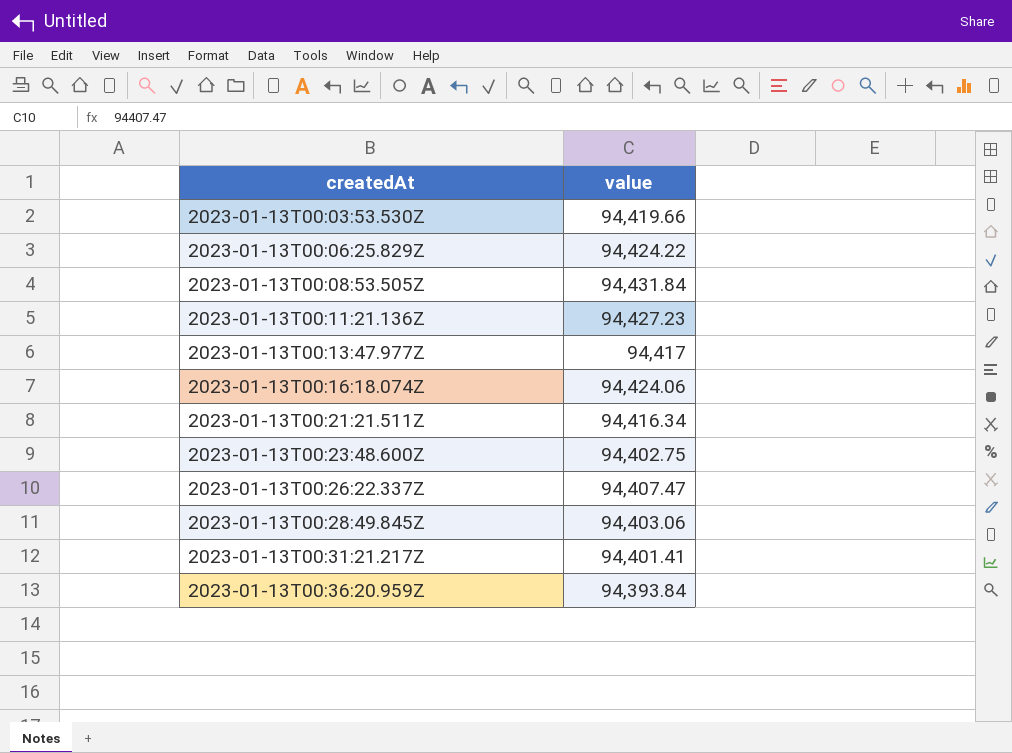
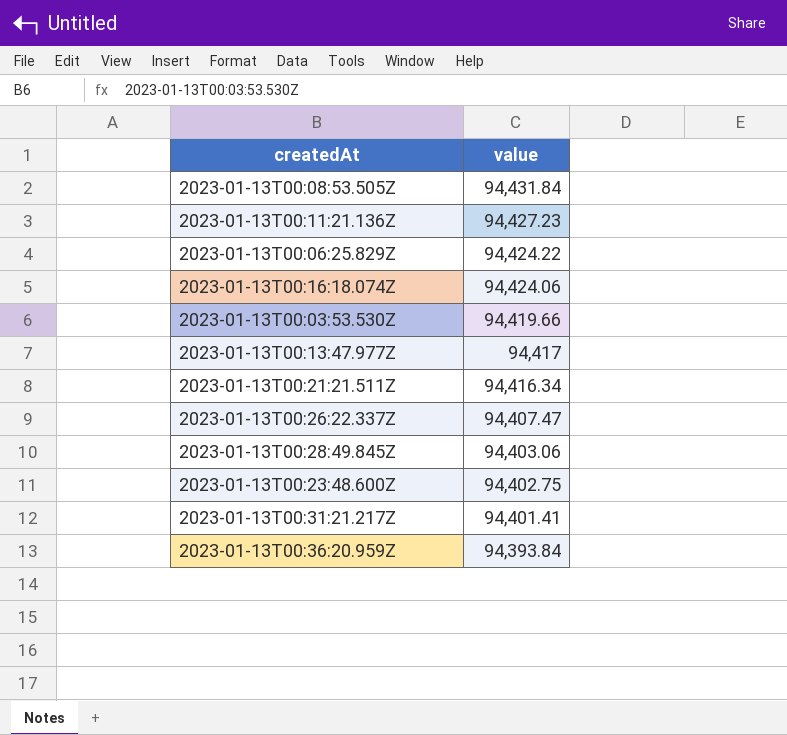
row order: createdAt ascending -> value descending

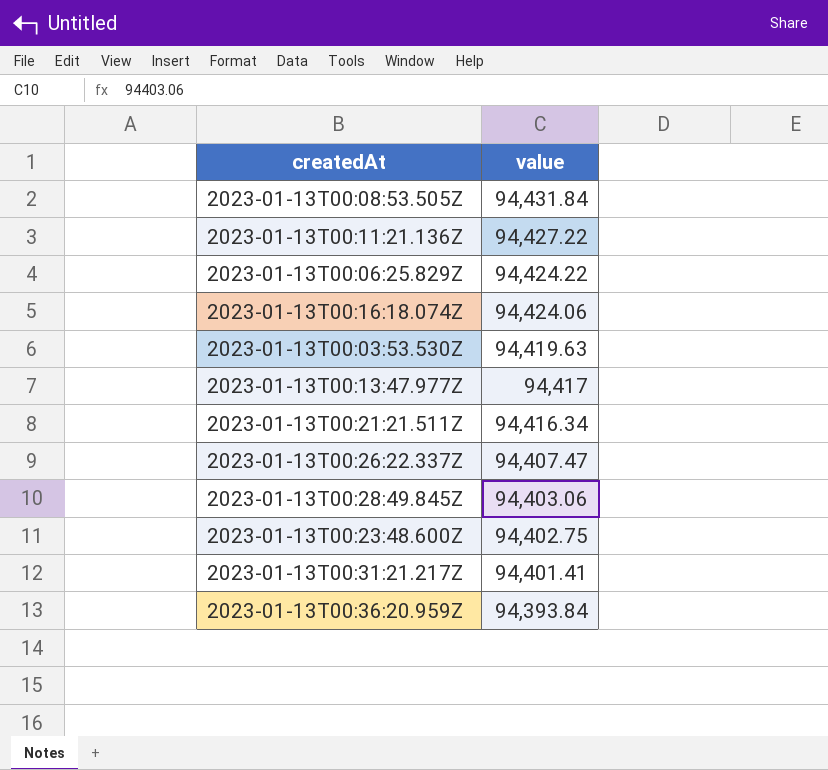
2023-01-13T00:11:21.136Z | value: 94,427.23 -> 94,427.22
2023-01-13T00:03:53.530Z | value: 94,419.66 -> 94,419.63

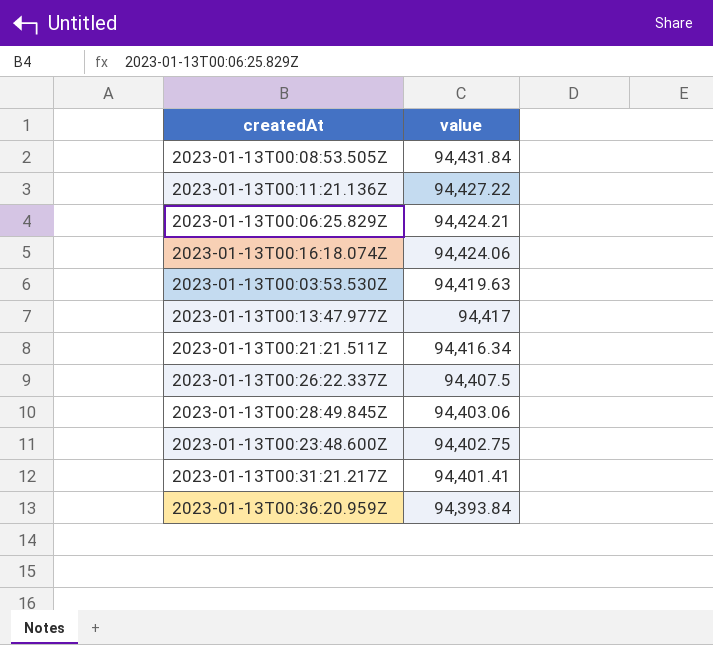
2023-01-13T00:06:25.829Z | value: 94,424.22 -> 94,424.21
2023-01-13T00:26:22.337Z | value: 94,407.47 -> 94,407.5

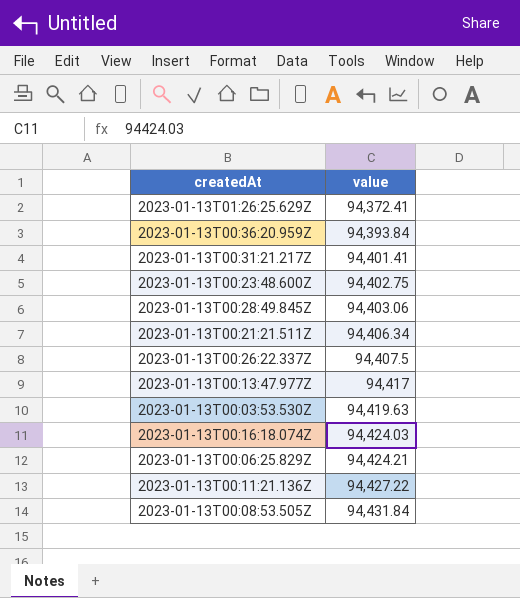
row order: value descending -> value ascending
row 2023-01-13T01:26:25.629Z: none -> 94,372.41
2023-01-13T00:21:21.511Z | value: 94,416.34 -> 94,406.34
2023-01-13T00:16:18.074Z | value: 94,424.06 -> 94,424.03

